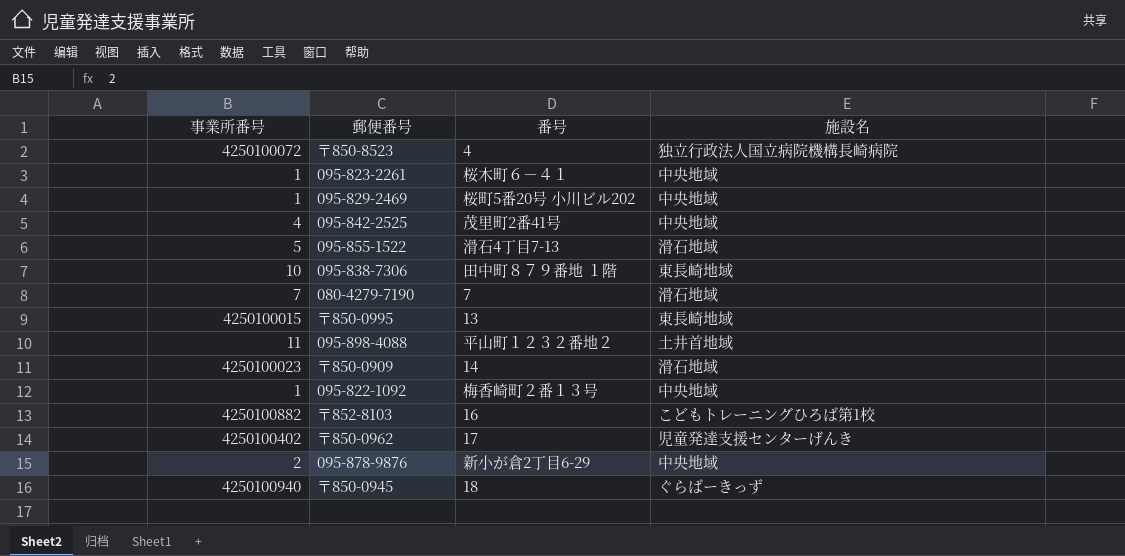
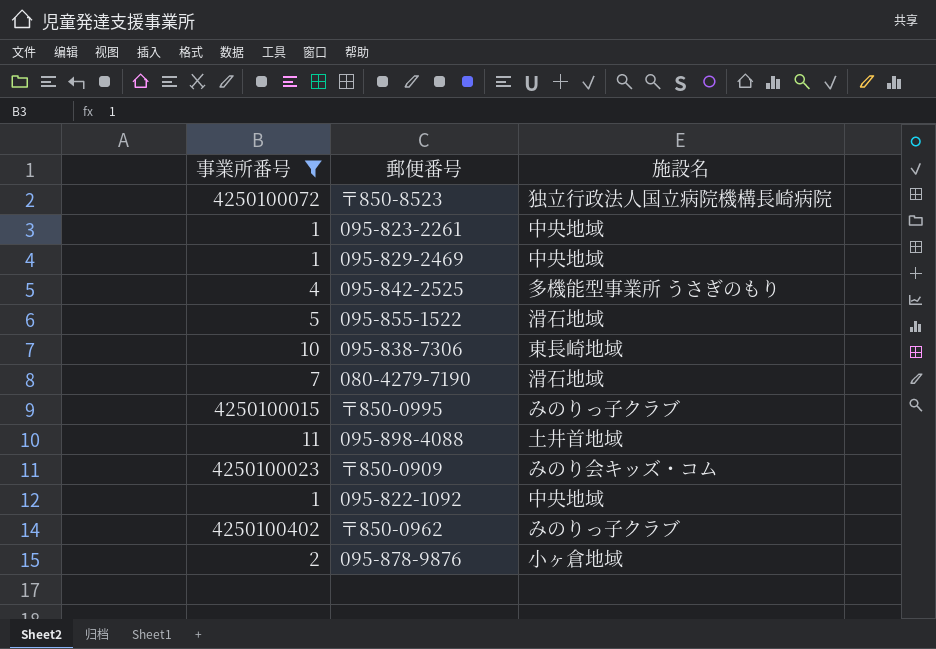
filter: none -> 事業所番号 <= 4250100402
column 番号 | position: 3 -> none
095-842-2525 | 施設名: 中央地域 -> 多機能型事業所 うさぎのもり
〒850-0995 | 施設名: 東長崎地域 -> みのりっ子クラブ
〒850-0909 | 施設名: 滑石地域 -> みのり会キッズ・コム
〒850-0962 | 施設名: 児童発達支援センターげんき -> みのりっ子クラブ
095-878-9876 | 施設名: 中央地域 -> 小ヶ倉地域

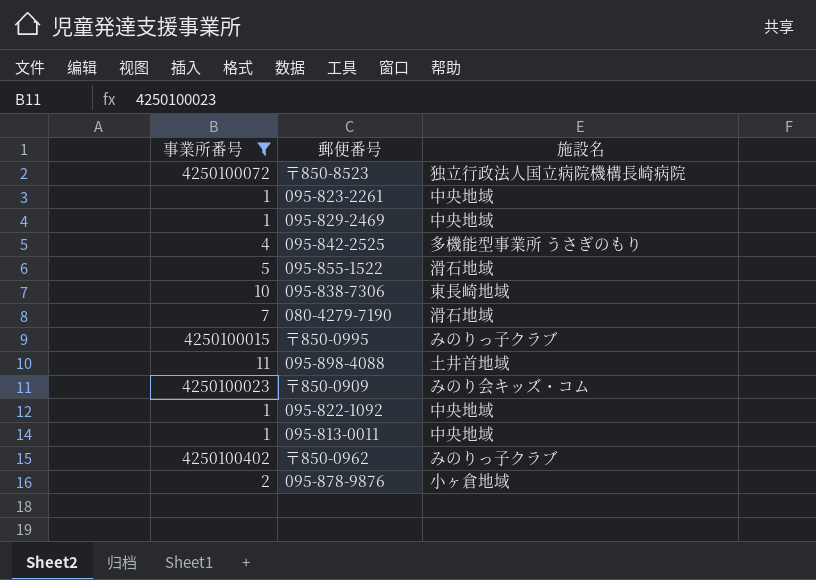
row 095-813-0011: none -> 1 | 中央地域

